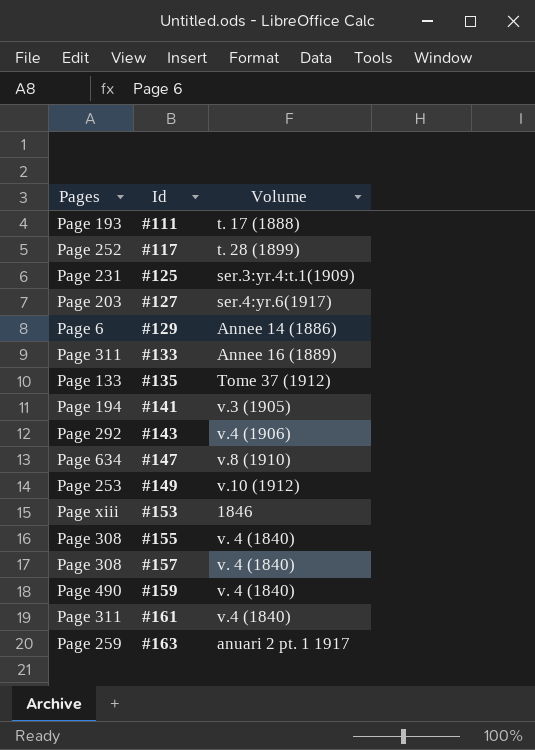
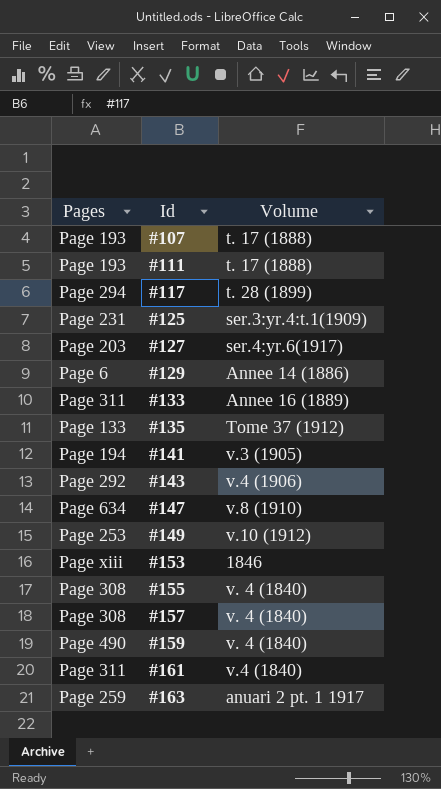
row #107: none -> Page 193 | t. 17 (1888)
#117 | Pages: Page 252 -> Page 294

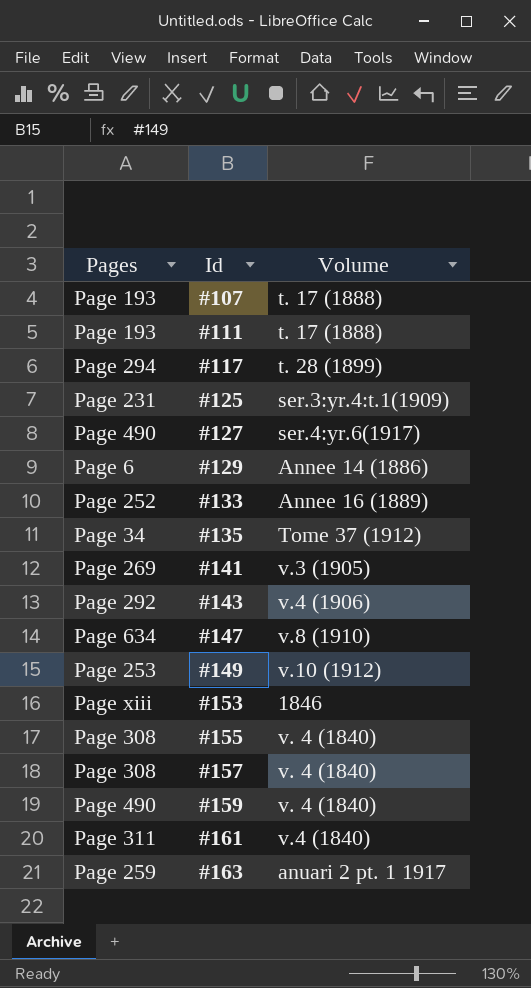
#127 | Pages: Page 203 -> Page 490
#133 | Pages: Page 311 -> Page 252
#135 | Pages: Page 133 -> Page 34
#141 | Pages: Page 194 -> Page 269

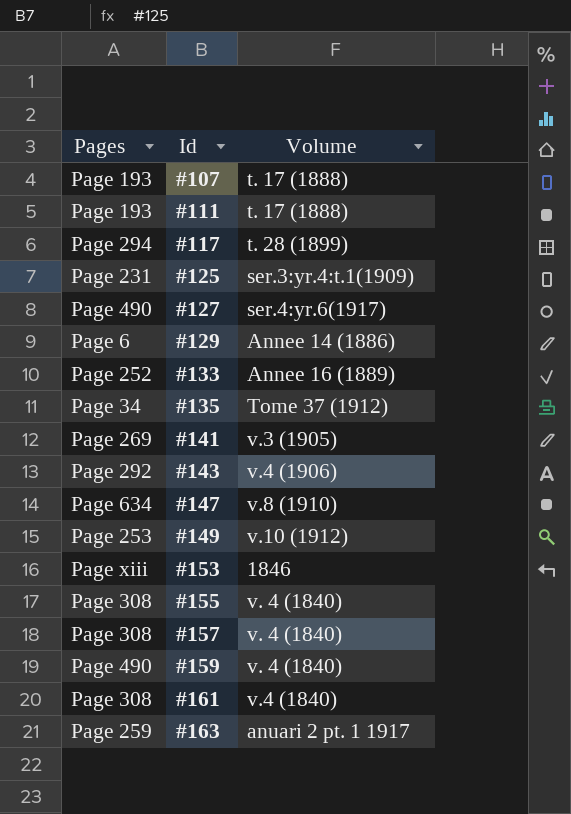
#161 | Pages: Page 311 -> Page 308

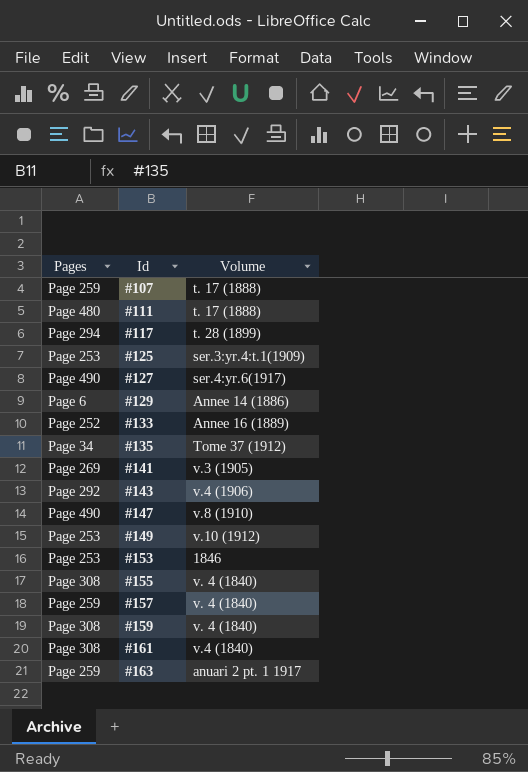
#107 | Pages: Page 193 -> Page 259
#111 | Pages: Page 193 -> Page 480
#125 | Pages: Page 231 -> Page 253
#147 | Pages: Page 634 -> Page 490
#153 | Pages: Page xiii -> Page 253
#157 | Pages: Page 308 -> Page 259
#159 | Pages: Page 490 -> Page 308

